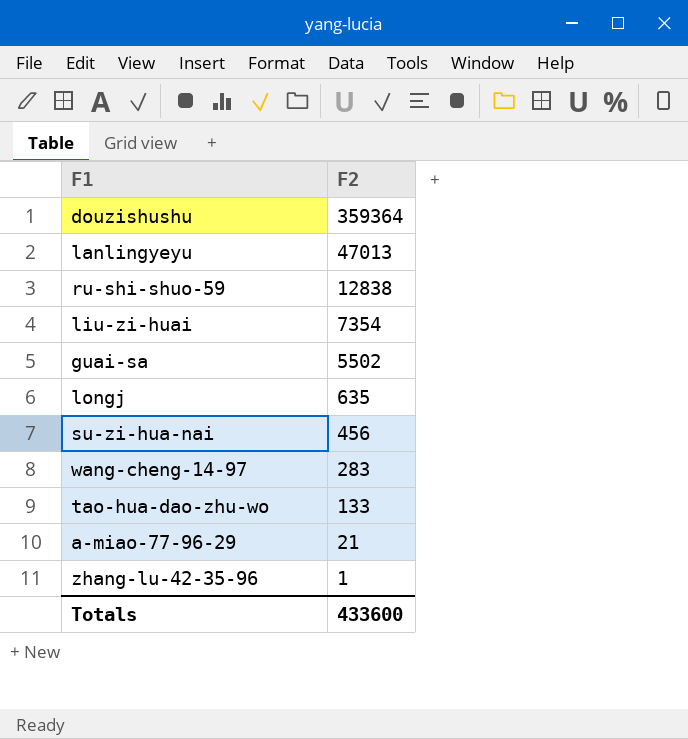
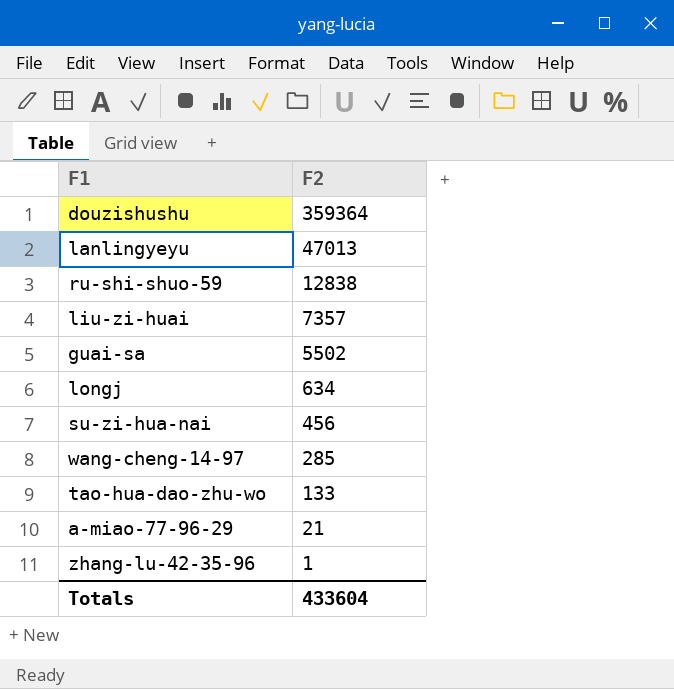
liu-zi-huai | F2: 7354 -> 7357
longj | F2: 635 -> 634
wang-cheng-14-97 | F2: 283 -> 285
Totals | F2: 433600 -> 433604

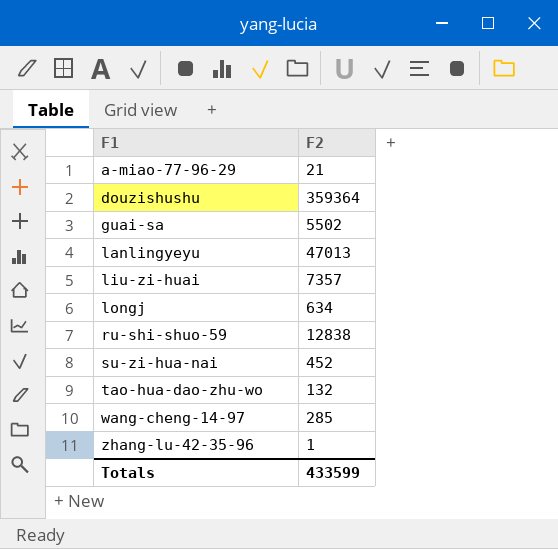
row order: F2 descending -> F1 ascending
su-zi-hua-nai | F2: 456 -> 452
tao-hua-dao-zhu-wo | F2: 133 -> 132
Totals | F2: 433604 -> 433599

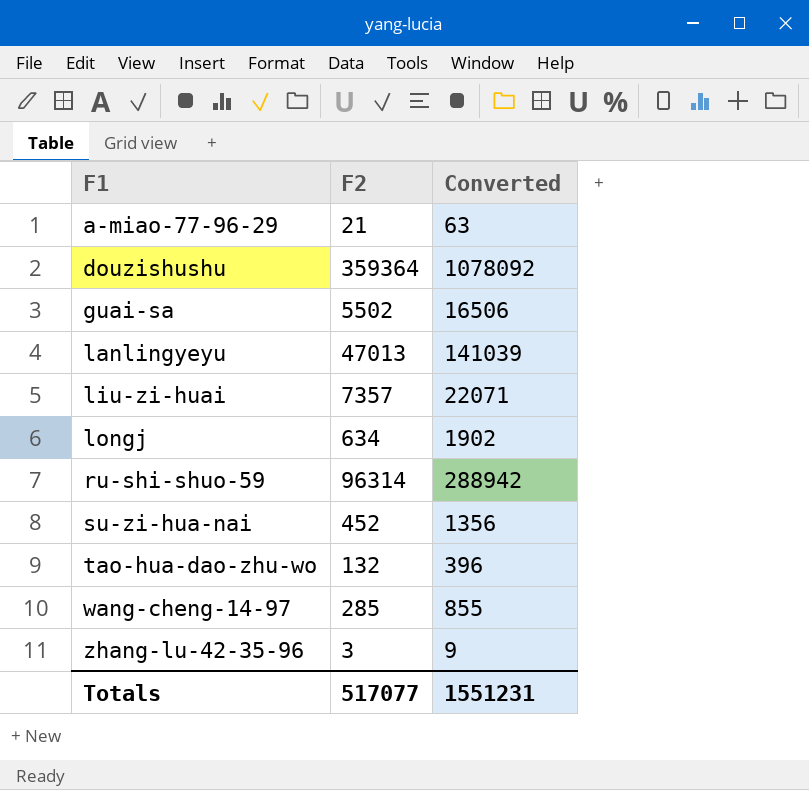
column Converted | formula: none -> [F2] * 3
ru-shi-shuo-59 | F2: 12838 -> 96314
zhang-lu-42-35-96 | F2: 1 -> 3
Totals | F2: 433599 -> 517077

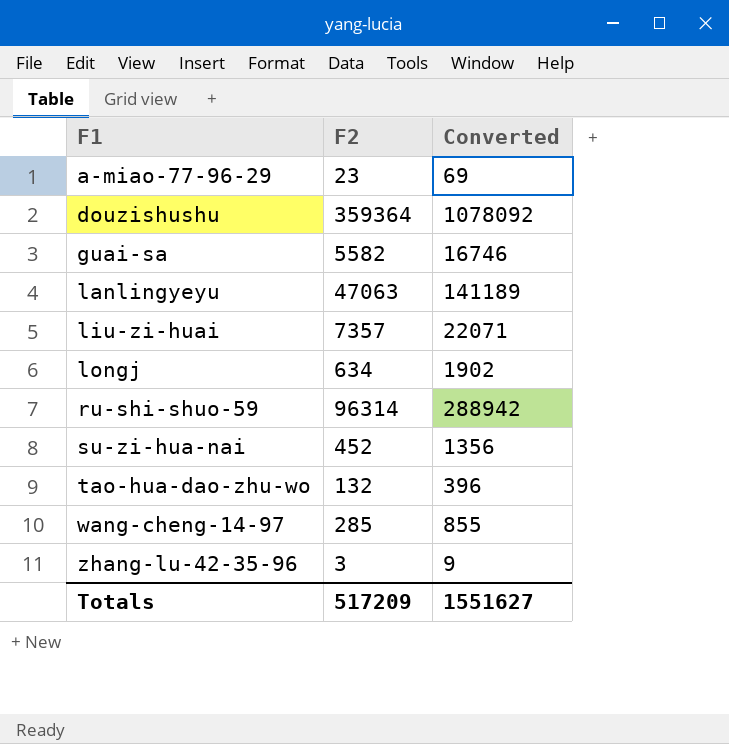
a-miao-77-96-29 | F2: 21 -> 23
a-miao-77-96-29 | Converted: 63 -> 69
guai-sa | F2: 5502 -> 5582
guai-sa | Converted: 16506 -> 16746
lanlingyeyu | F2: 47013 -> 47063
lanlingyeyu | Converted: 141039 -> 141189
Totals | F2: 517077 -> 517209
Totals | Converted: 1551231 -> 1551627

